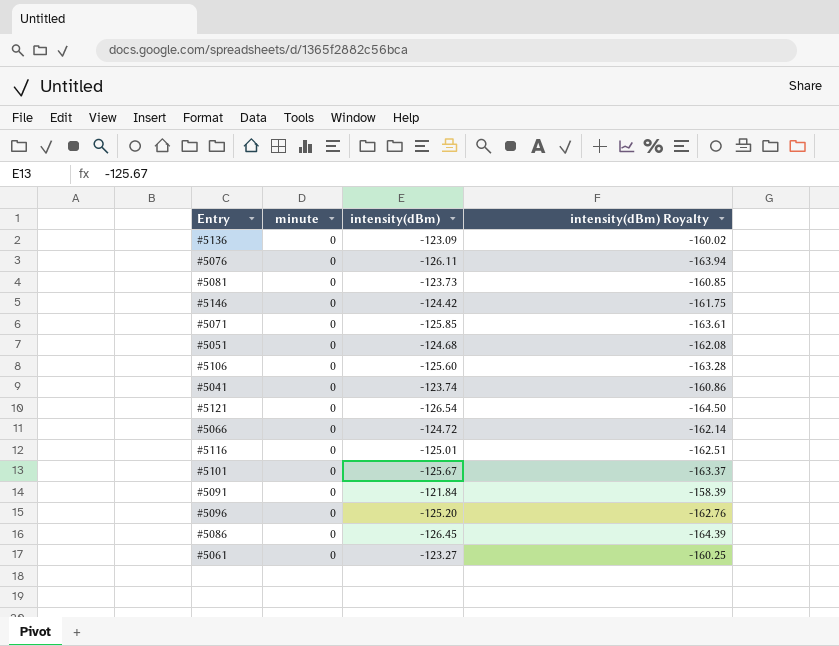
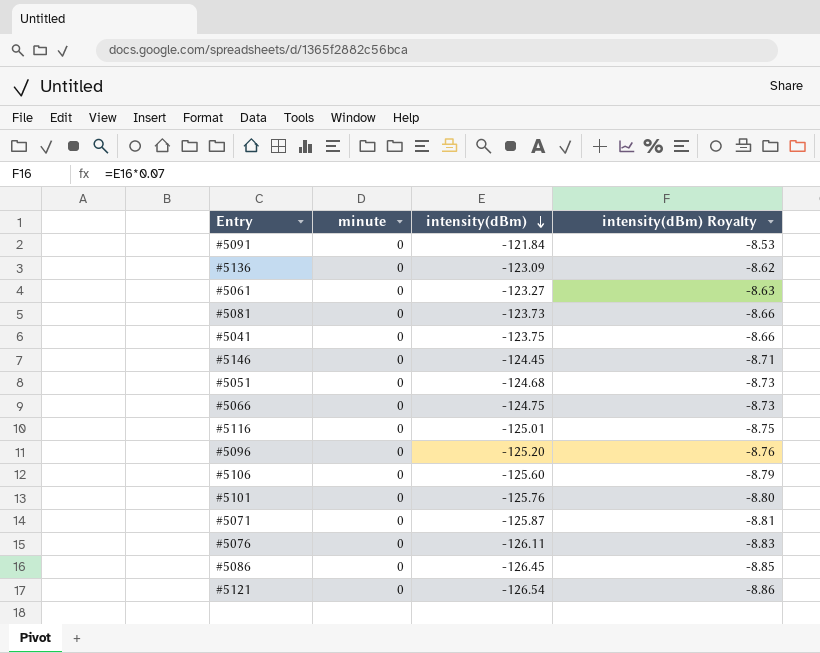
row order: none -> intensity(dBm) descending
column intensity(dBm) Royalty | formula: [intensity(dBm)] * 1.3 -> [intensity(dBm)] * 0.07
#5041 | intensity(dBm): -123.74 -> -123.75
#5146 | intensity(dBm): -124.42 -> -124.45
#5066 | intensity(dBm): -124.72 -> -124.75
#5101 | intensity(dBm): -125.67 -> -125.76
#5071 | intensity(dBm): -125.85 -> -125.87

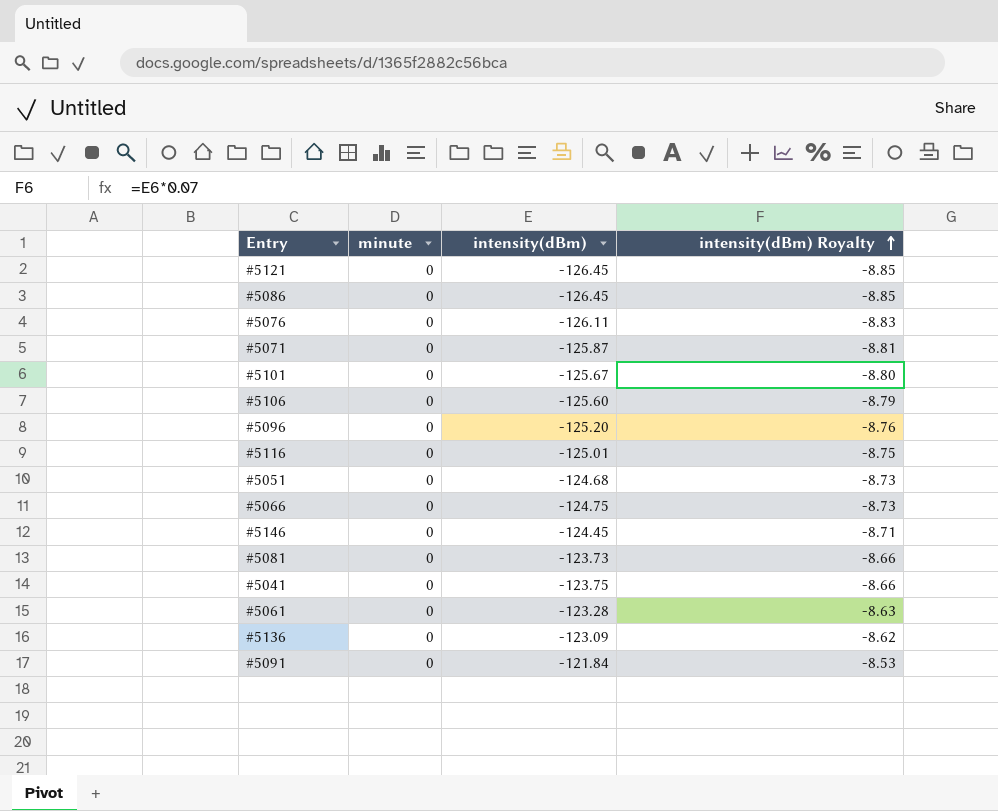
row order: intensity(dBm) descending -> intensity(dBm) Royalty ascending
#5121 | intensity(dBm): -126.54 -> -126.45
#5121 | intensity(dBm) Royalty: -8.86 -> -8.85
#5101 | intensity(dBm): -125.76 -> -125.67
#5061 | intensity(dBm): -123.27 -> -123.28

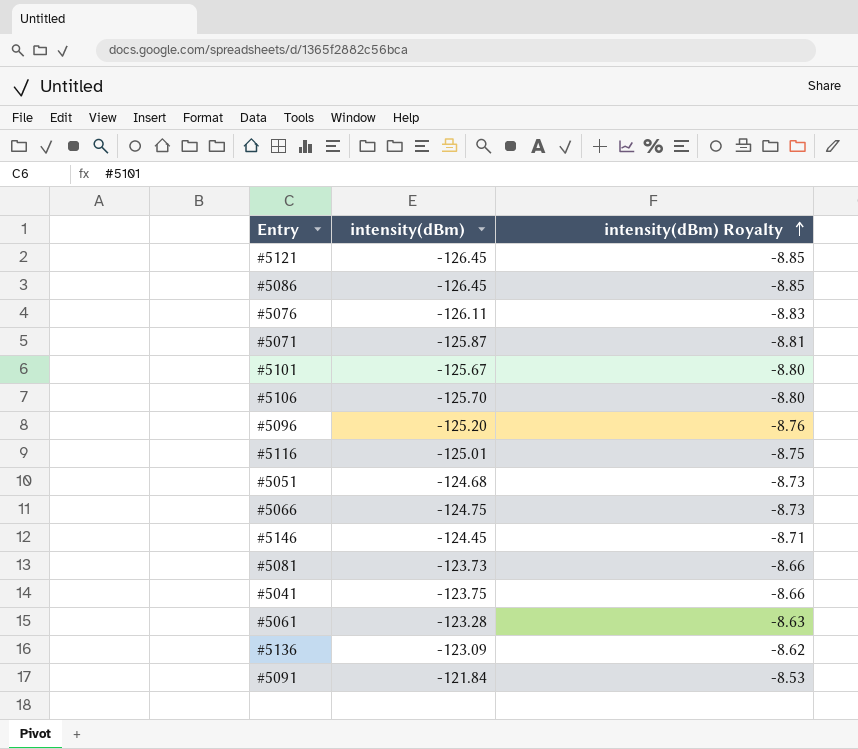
column minute | position: 2 -> none
#5106 | intensity(dBm): -125.60 -> -125.70
#5106 | intensity(dBm) Royalty: -8.79 -> -8.80

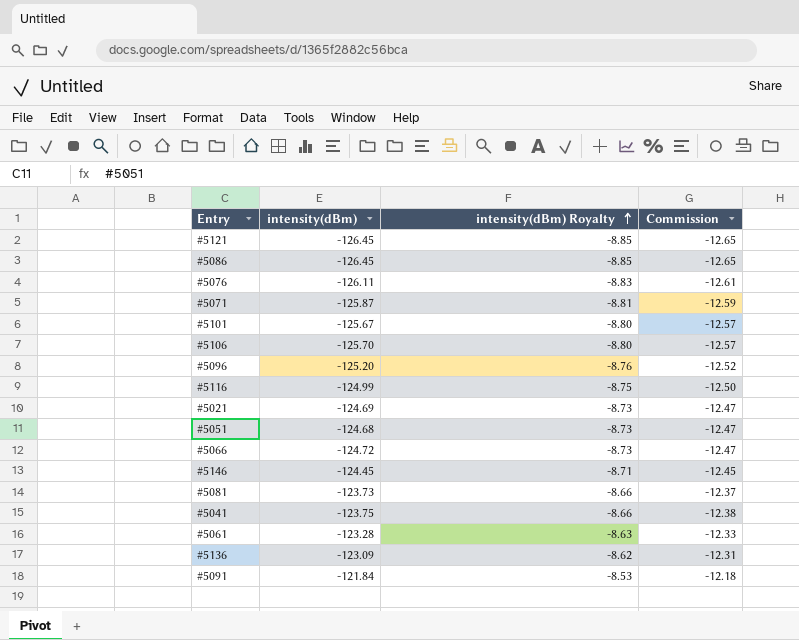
column Commission | formula: none -> [intensity(dBm)] * 0.1
#5116 | intensity(dBm): -125.01 -> -124.99
row #5021: none -> -124.69 | -8.73 | -12.47
#5066 | intensity(dBm): -124.75 -> -124.72

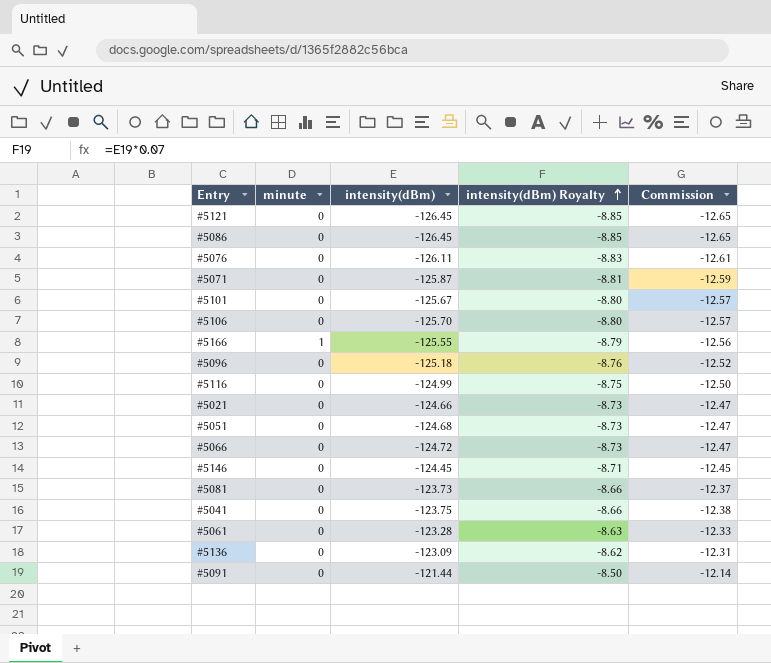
column minute | position: none -> 2
row #5166: none -> 1 | -125.55 | -8.79 | -12.56
#5096 | intensity(dBm): -125.20 -> -125.18
#5021 | intensity(dBm): -124.69 -> -124.66
#5091 | intensity(dBm): -121.84 -> -121.44
#5091 | intensity(dBm) Royalty: -8.53 -> -8.50
#5091 | Commission: -12.18 -> -12.14

